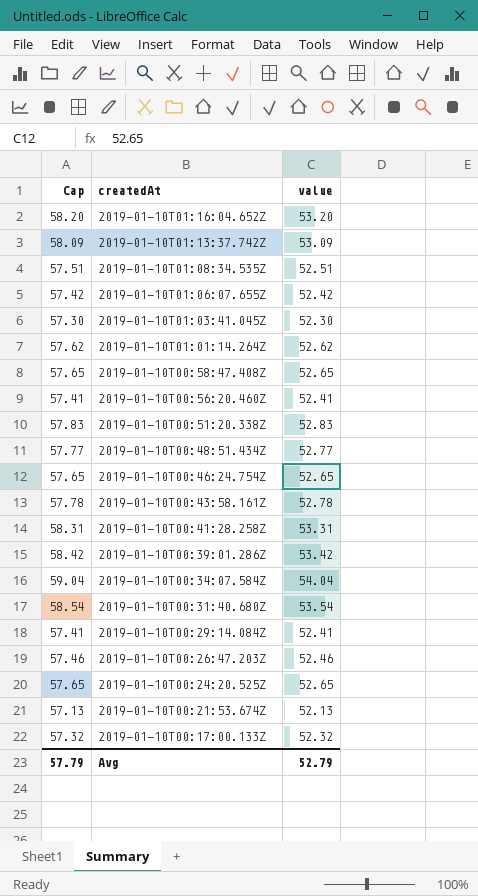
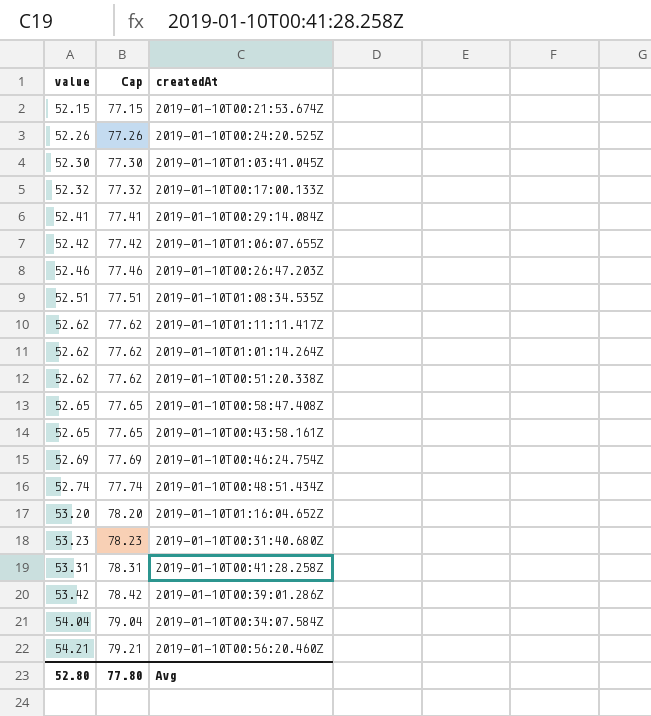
row order: createdAt descending -> value ascending
column value | position: 3 -> 1
column Cap | formula: [value] + 5 -> [value] + 25
row 2019-01-10T01:13:37.742Z: 58.09 | 53.09 -> none
2019-01-10T00:21:53.674Z | value: 52.13 -> 52.15
2019-01-10T00:24:20.525Z | value: 52.65 -> 52.26
row 2019-01-10T01:11:11.417Z: none -> 52.62 | 77.62
2019-01-10T00:51:20.338Z | value: 52.83 -> 52.62
2019-01-10T00:43:58.161Z | value: 52.78 -> 52.65
2019-01-10T00:46:24.754Z | value: 52.65 -> 52.69
2019-01-10T00:48:51.434Z | value: 52.77 -> 52.74
2019-01-10T00:31:40.680Z | value: 53.54 -> 53.23
2019-01-10T00:56:20.460Z | value: 52.41 -> 54.21
Avg | value: 52.79 -> 52.80
Avg | Cap: 57.79 -> 77.80

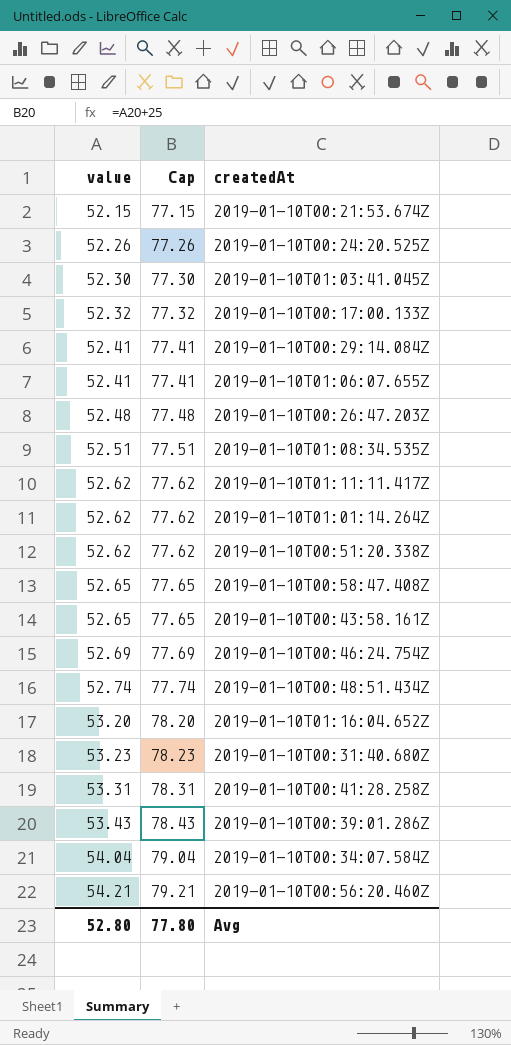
2019-01-10T01:06:07.655Z | value: 52.42 -> 52.41
2019-01-10T01:06:07.655Z | Cap: 77.42 -> 77.41
2019-01-10T00:26:47.203Z | value: 52.46 -> 52.48
2019-01-10T00:26:47.203Z | Cap: 77.46 -> 77.48
2019-01-10T00:39:01.286Z | value: 53.42 -> 53.43
2019-01-10T00:39:01.286Z | Cap: 78.42 -> 78.43

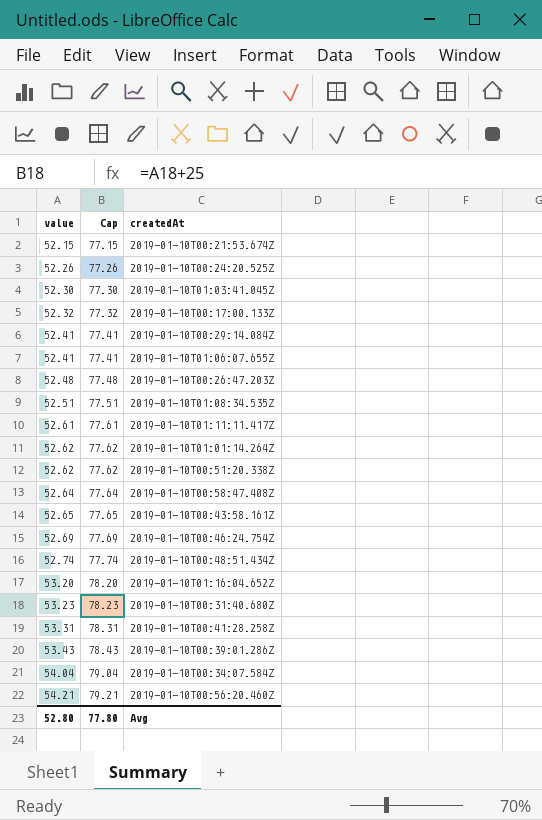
2019-01-10T01:11:11.417Z | value: 52.62 -> 52.61
2019-01-10T01:11:11.417Z | Cap: 77.62 -> 77.61
2019-01-10T00:58:47.408Z | value: 52.65 -> 52.64
2019-01-10T00:58:47.408Z | Cap: 77.65 -> 77.64

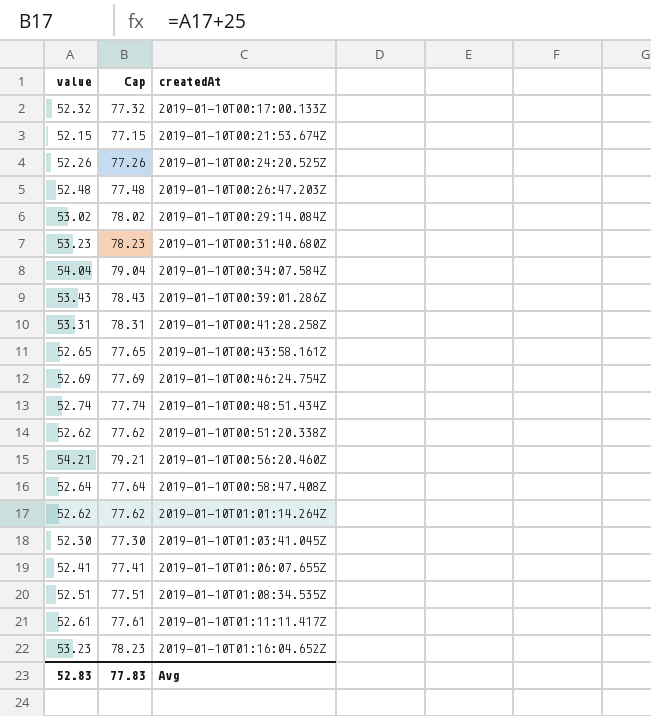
row order: value ascending -> createdAt ascending
2019-01-10T00:29:14.084Z | value: 52.41 -> 53.02
2019-01-10T00:29:14.084Z | Cap: 77.41 -> 78.02
2019-01-10T01:16:04.652Z | value: 53.20 -> 53.23
2019-01-10T01:16:04.652Z | Cap: 78.20 -> 78.23
Avg | value: 52.80 -> 52.83
Avg | Cap: 77.80 -> 77.83

